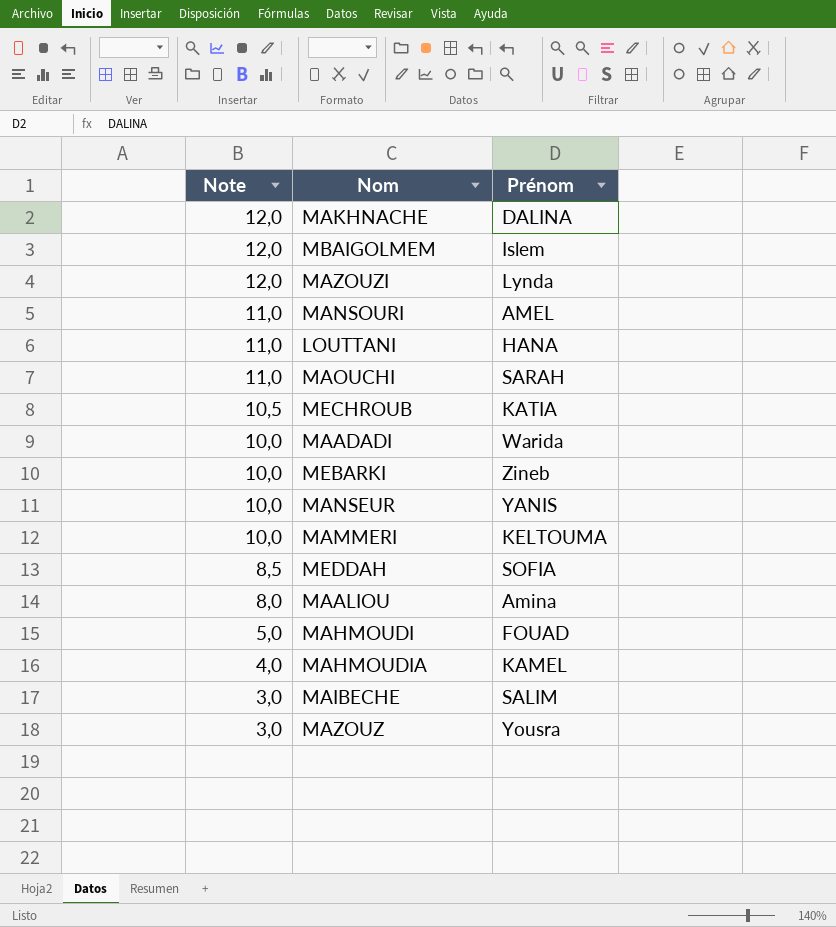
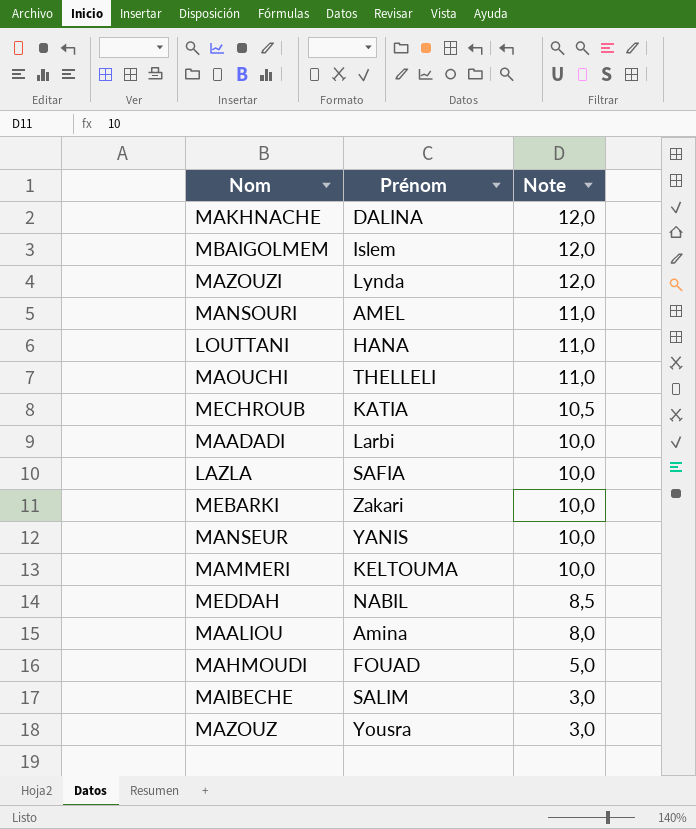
column Note | position: 1 -> 3
row MAHMOUDIA: 4,0 | KAMEL -> none
MAOUCHI | Prénom: SARAH -> THELLELI
MAADADI | Prénom: Warida -> Larbi
row LAZLA: none -> SAFIA | 10,0
MEBARKI | Prénom: Zineb -> Zakari
MEDDAH | Prénom: SOFIA -> NABIL

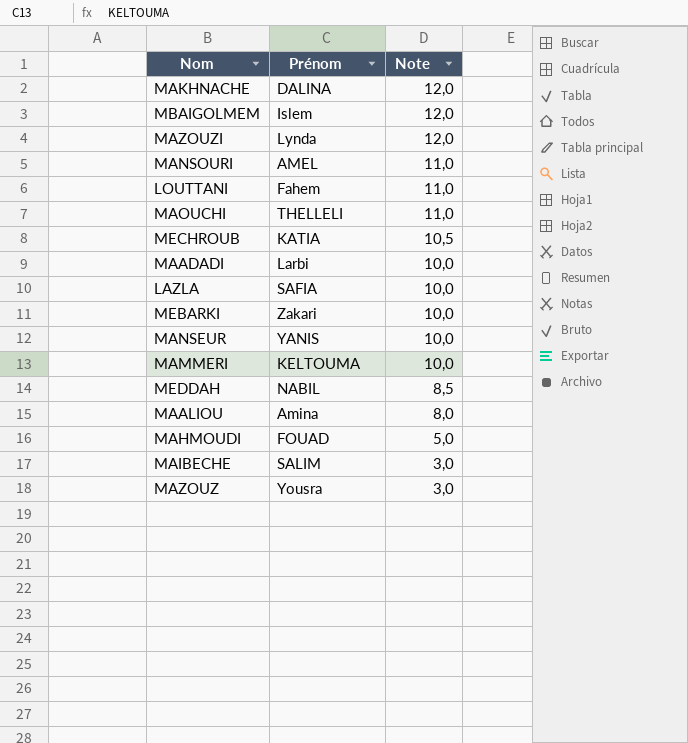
LOUTTANI | Prénom: HANA -> Fahem

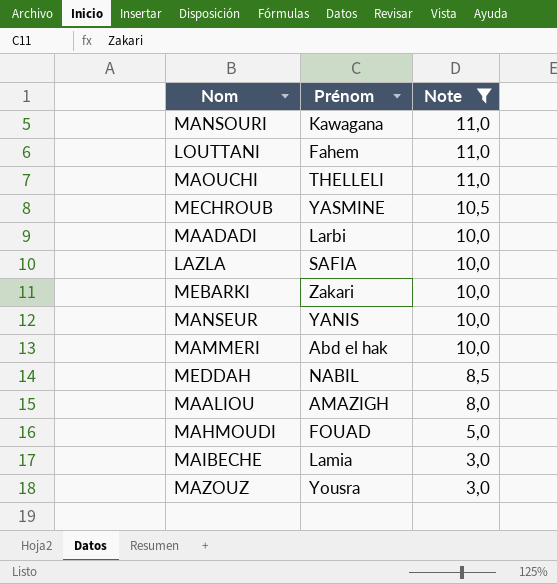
filter: none -> Note != 12,0
MANSOURI | Prénom: AMEL -> Kawagana
MECHROUB | Prénom: KATIA -> YASMINE
MAMMERI | Prénom: KELTOUMA -> Abd el hak
MAALIOU | Prénom: Amina -> AMAZIGH
MAIBECHE | Prénom: SALIM -> Lamia

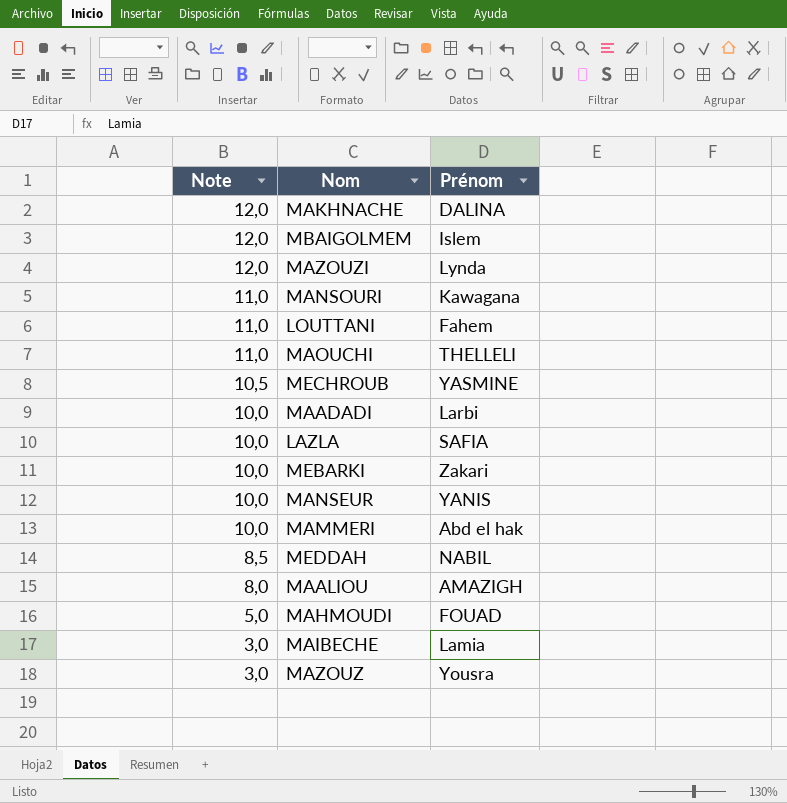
filter: Note != 12,0 -> none
column Note | position: 3 -> 1

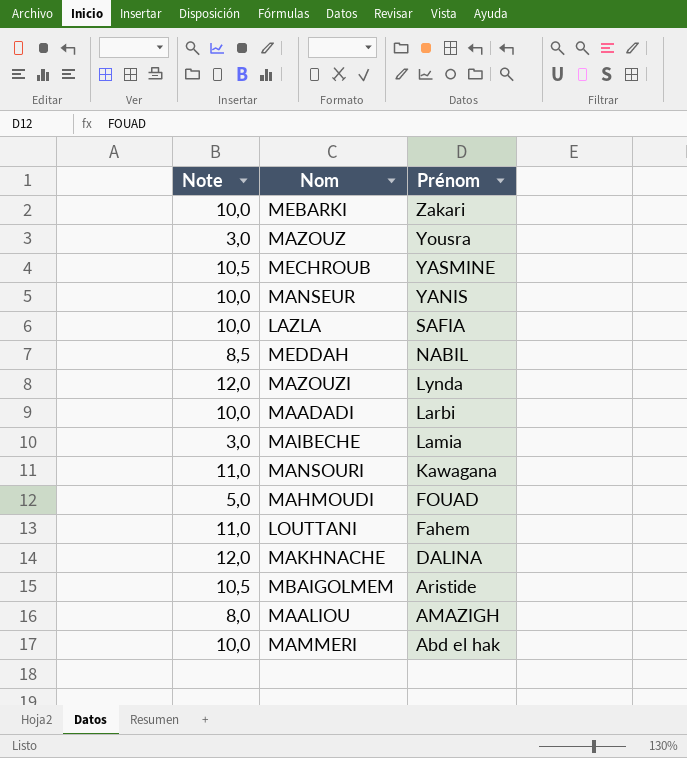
row order: Note descending -> Prénom descending
row MAOUCHI: 11,0 | THELLELI -> none
MBAIGOLMEM | Note: 12,0 -> 10,5
MBAIGOLMEM | Prénom: Islem -> Aristide

